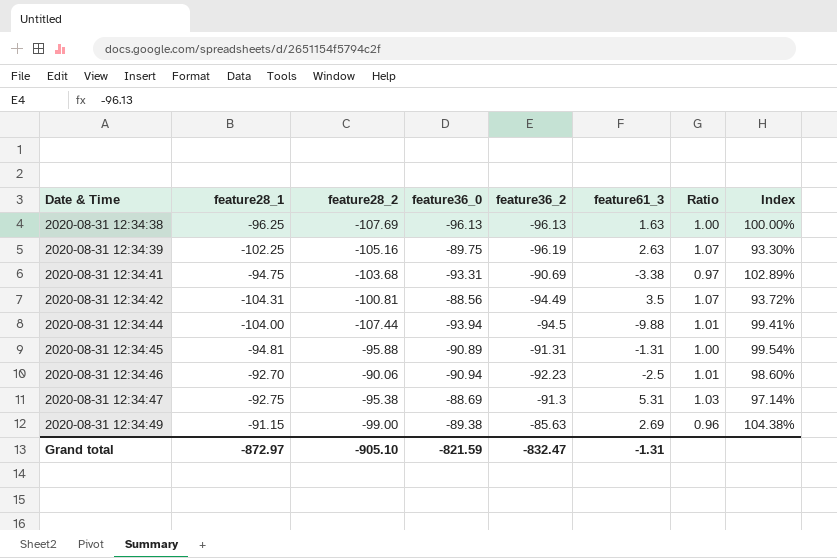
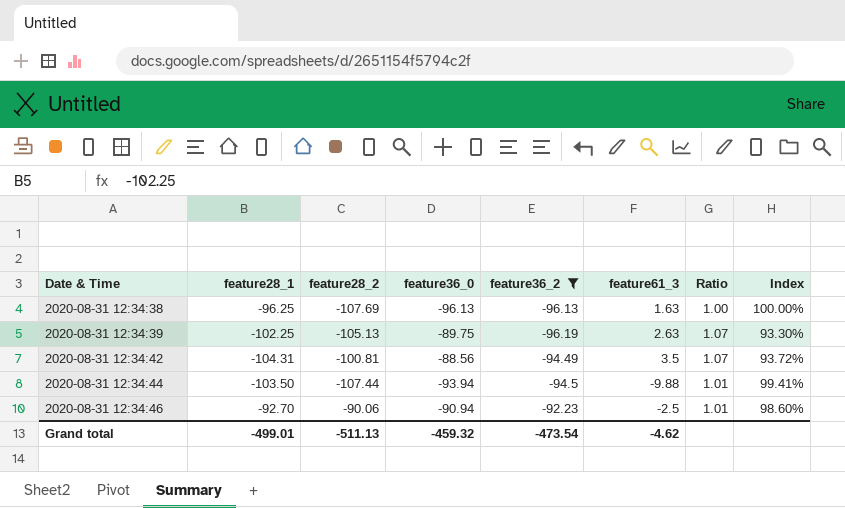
filter: none -> feature36_2 <= -92.23
2020-08-31 12:34:39 | feature28_2: -105.16 -> -105.13
2020-08-31 12:34:44 | feature28_1: -104.00 -> -103.50
Grand total | feature28_1: -872.97 -> -499.01
Grand total | feature28_2: -905.10 -> -511.13
Grand total | feature36_0: -821.59 -> -459.32
Grand total | feature36_2: -832.47 -> -473.54
Grand total | feature61_3: -1.31 -> -4.62

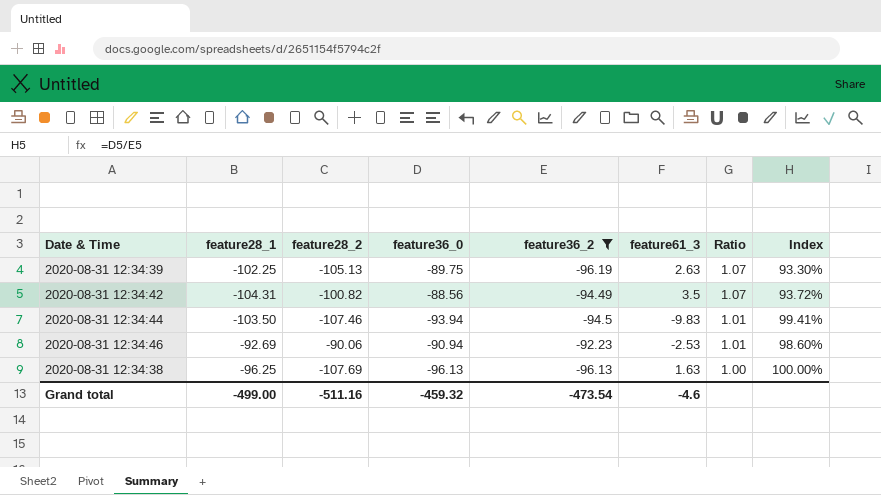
row order: Date & Time ascending -> Ratio descending
2020-08-31 12:34:42 | feature28_2: -100.81 -> -100.82
2020-08-31 12:34:44 | feature28_2: -107.44 -> -107.46
2020-08-31 12:34:44 | feature61_3: -9.88 -> -9.83
2020-08-31 12:34:46 | feature28_1: -92.70 -> -92.69
2020-08-31 12:34:46 | feature61_3: -2.5 -> -2.53
Grand total | feature28_1: -499.01 -> -499.00
Grand total | feature28_2: -511.13 -> -511.16
Grand total | feature61_3: -4.62 -> -4.6

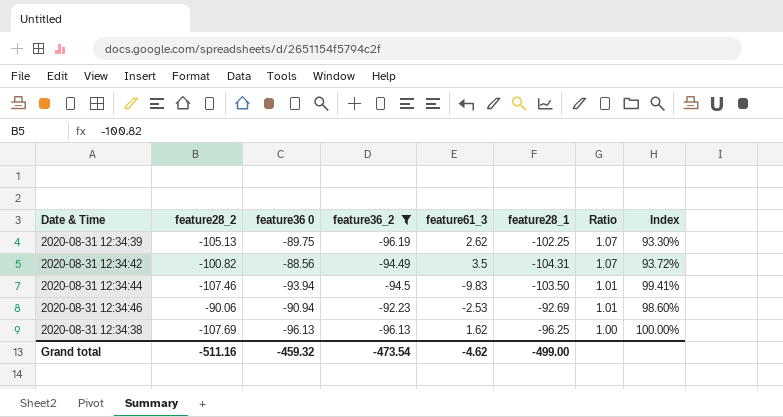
column name: feature36_0 -> feature36 0
column feature28_1 | position: 2 -> 6
2020-08-31 12:34:39 | feature61_3: 2.63 -> 2.62
2020-08-31 12:34:38 | feature61_3: 1.63 -> 1.62
Grand total | feature61_3: -4.6 -> -4.62

